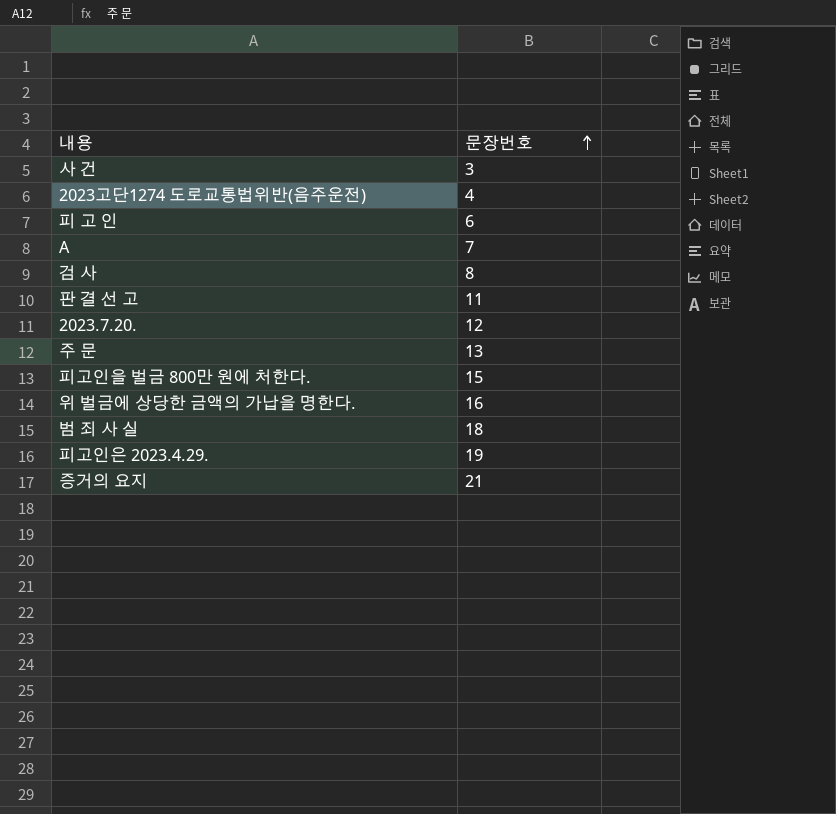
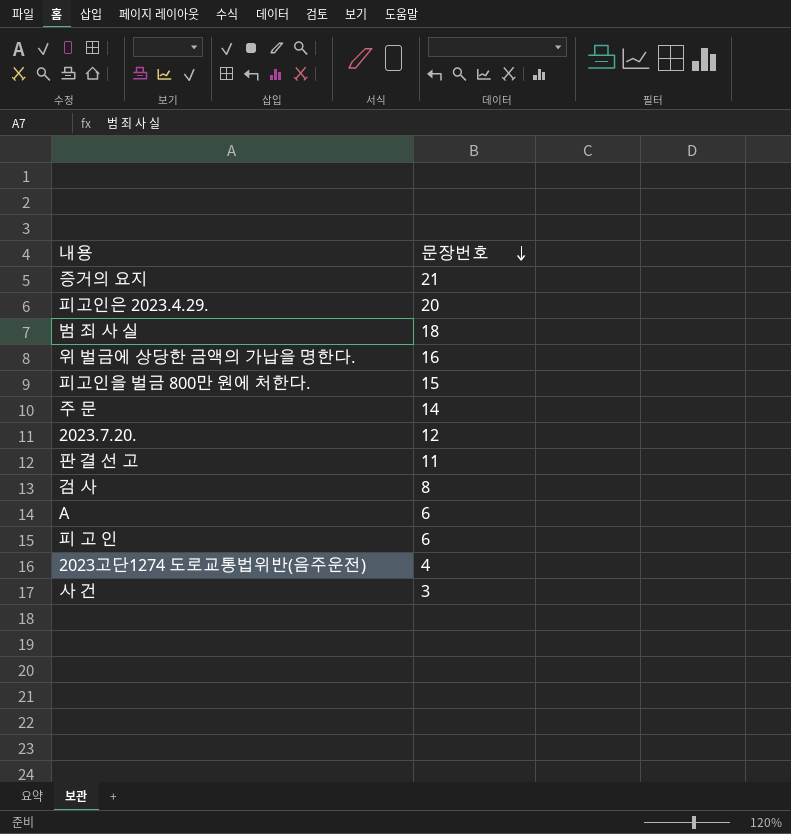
row order: 문장번호 ascending -> 문장번호 descending
피고인은 2023.4.29. | 문장번호: 19 -> 20
주 문 | 문장번호: 13 -> 14
A | 문장번호: 7 -> 6

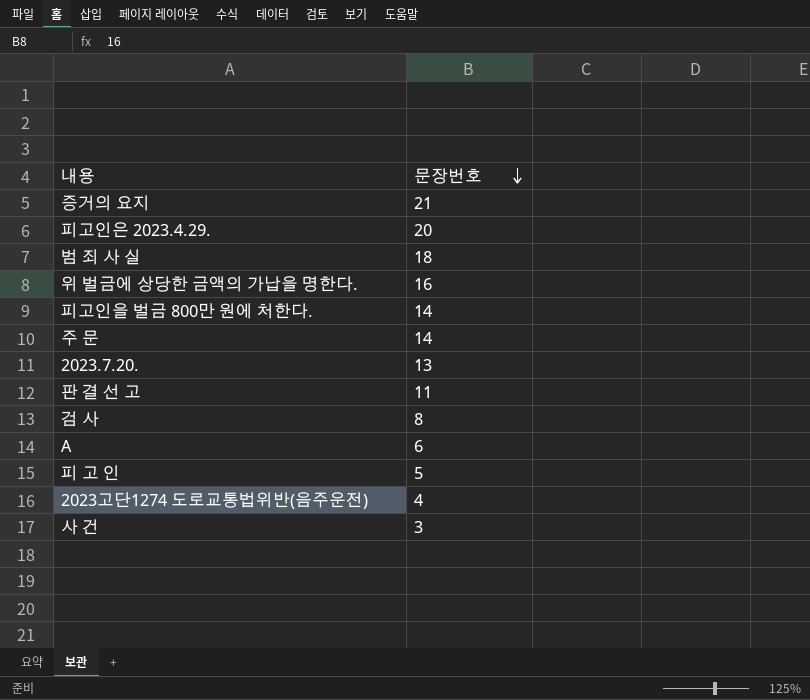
피고인을 벌금 800만 원에 처한다. | 문장번호: 15 -> 14
2023.7.20. | 문장번호: 12 -> 13
피 고 인 | 문장번호: 6 -> 5

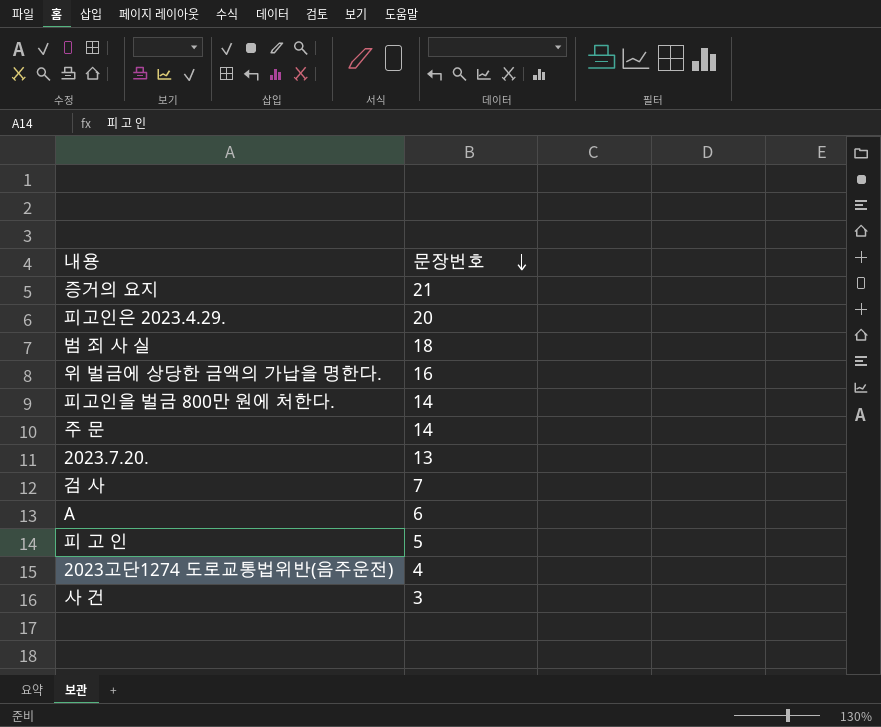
row 판 결 선 고: 11 -> none
검 사 | 문장번호: 8 -> 7

